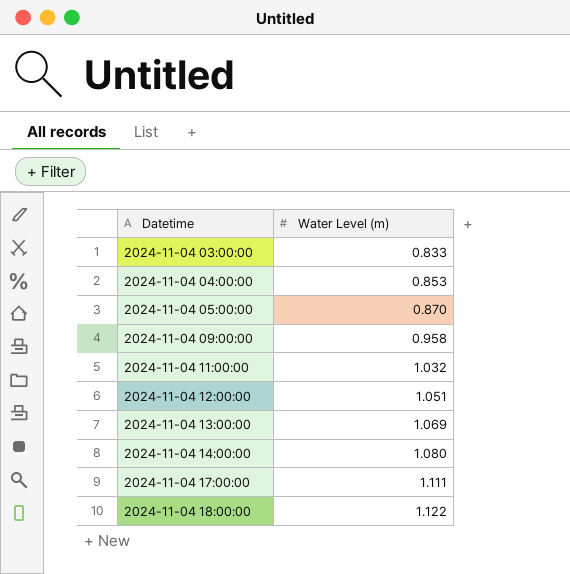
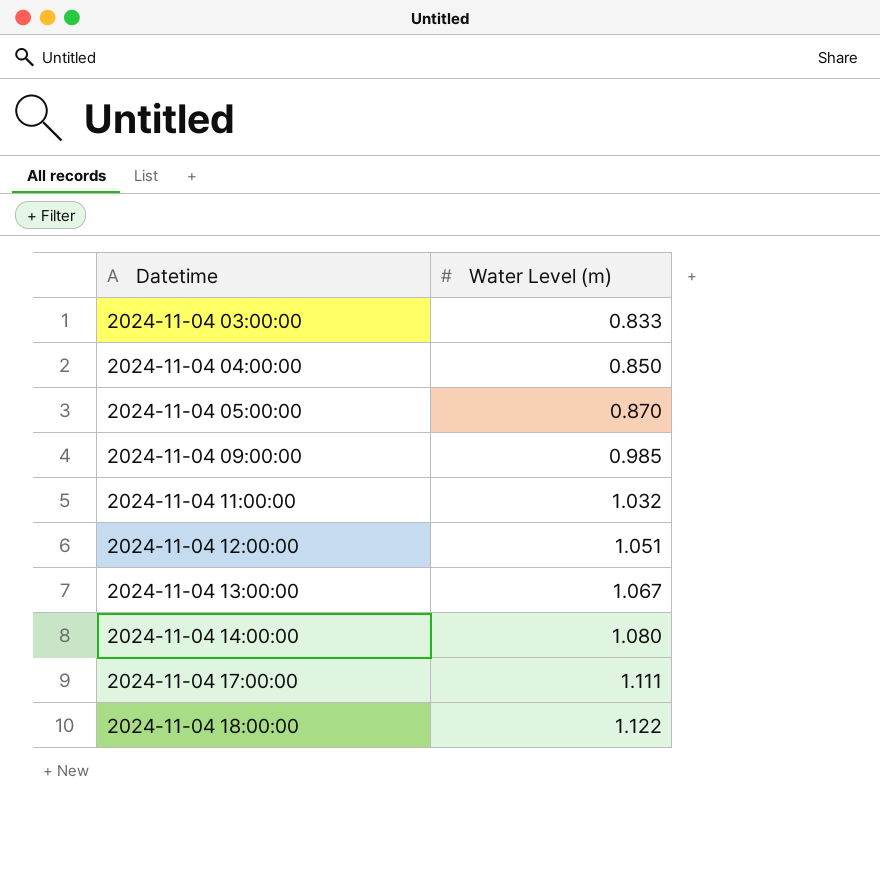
2024-11-04 04:00:00 | Water Level (m): 0.853 -> 0.850
2024-11-04 09:00:00 | Water Level (m): 0.958 -> 0.985
2024-11-04 13:00:00 | Water Level (m): 1.069 -> 1.067

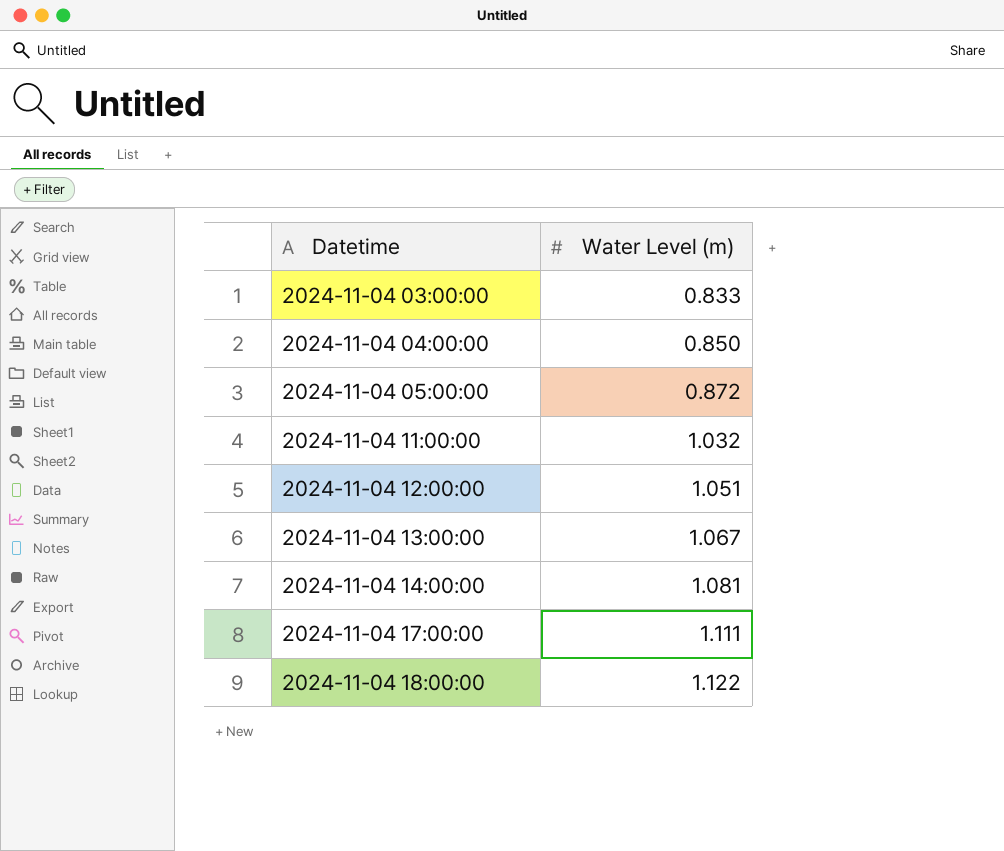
row 2024-11-04 09:00:00: 0.985 -> none
2024-11-04 05:00:00 | Water Level (m): 0.870 -> 0.872
2024-11-04 14:00:00 | Water Level (m): 1.080 -> 1.081

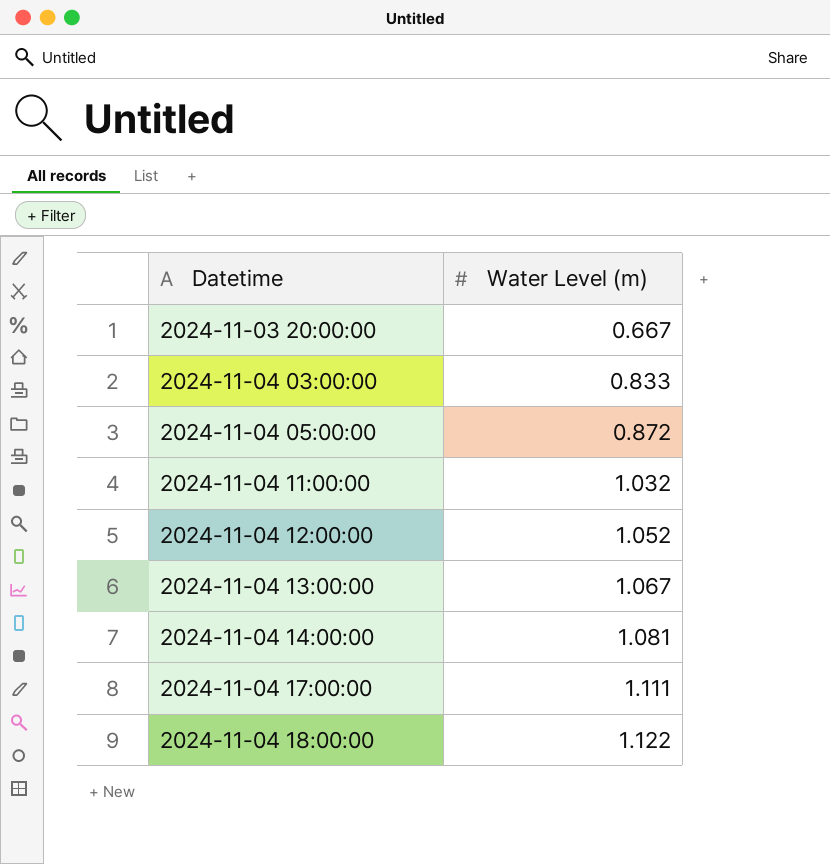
row 2024-11-04 04:00:00: 0.850 -> none
row 2024-11-03 20:00:00: none -> 0.667
2024-11-04 12:00:00 | Water Level (m): 1.051 -> 1.052

